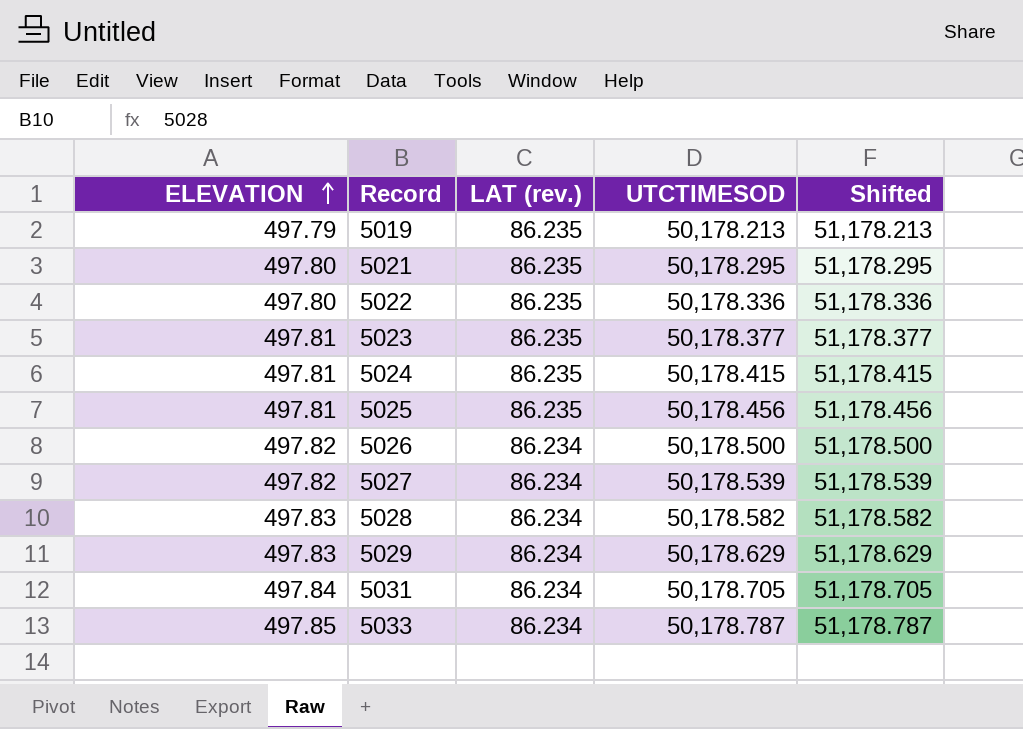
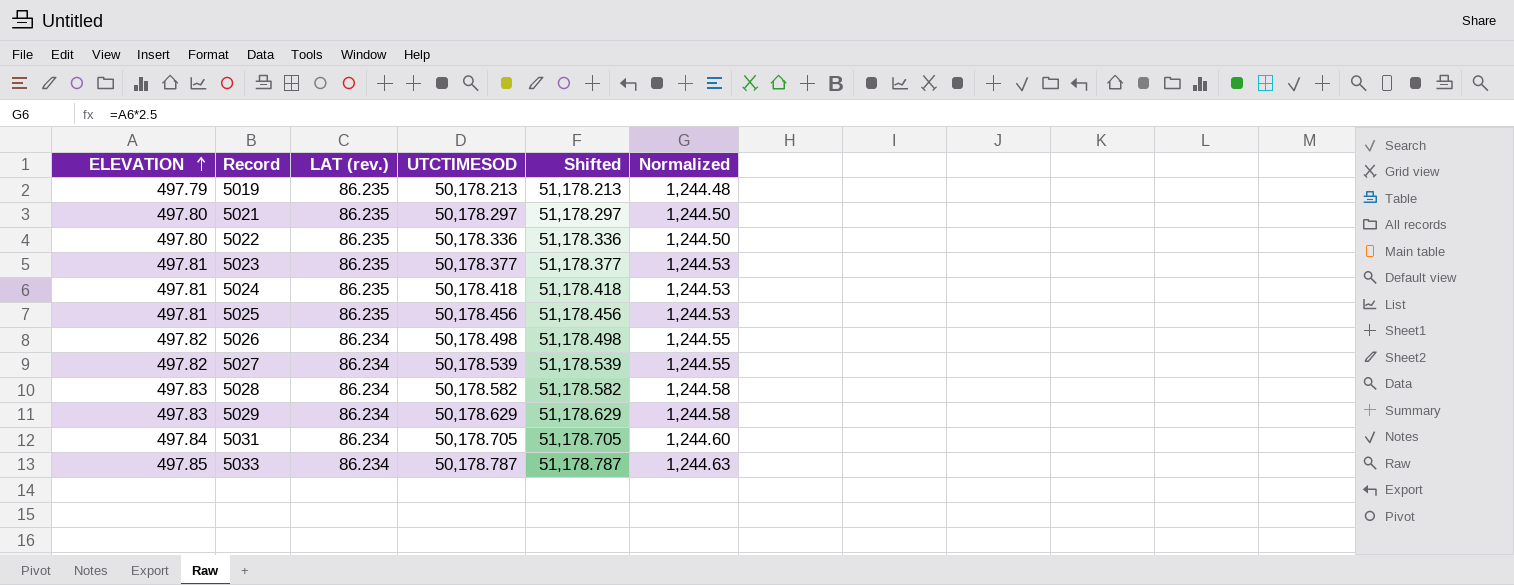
column Normalized | formula: none -> [ELEVATION] * 2.5
5021 | UTCTIMESOD: 50,178.295 -> 50,178.297
5021 | Shifted: 51,178.295 -> 51,178.297
5024 | UTCTIMESOD: 50,178.415 -> 50,178.418
5024 | Shifted: 51,178.415 -> 51,178.418
5026 | UTCTIMESOD: 50,178.500 -> 50,178.498
5026 | Shifted: 51,178.500 -> 51,178.498

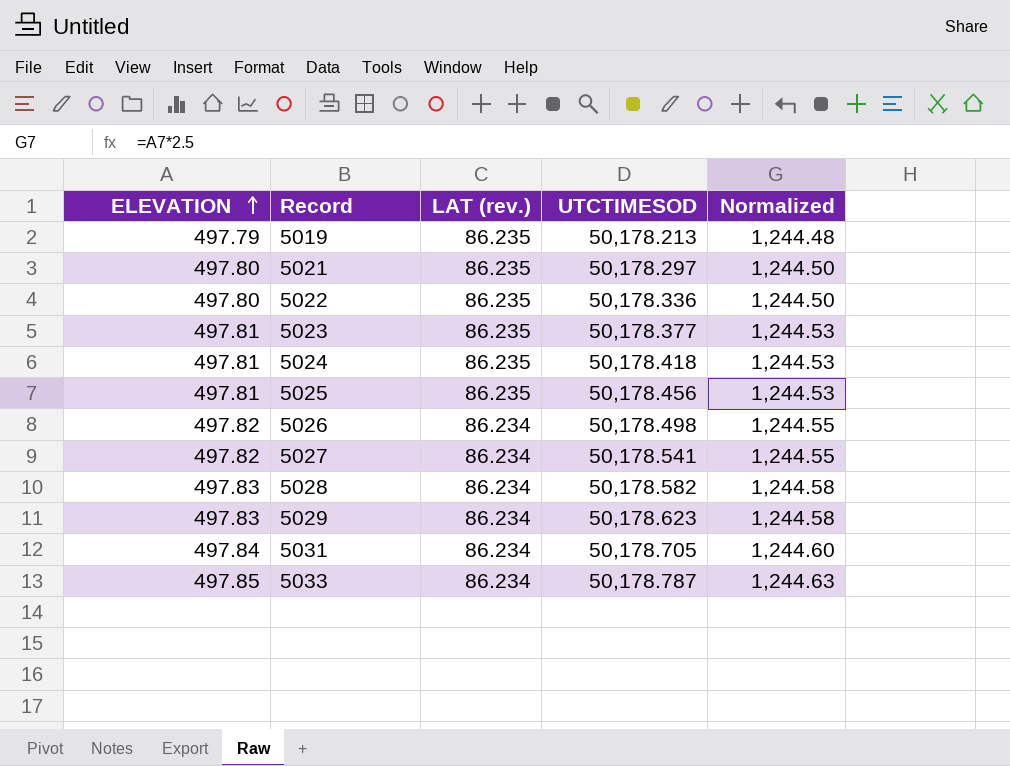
column Shifted | formula: [UTCTIMESOD] + 1000 -> none
5027 | UTCTIMESOD: 50,178.539 -> 50,178.541
5029 | UTCTIMESOD: 50,178.629 -> 50,178.623

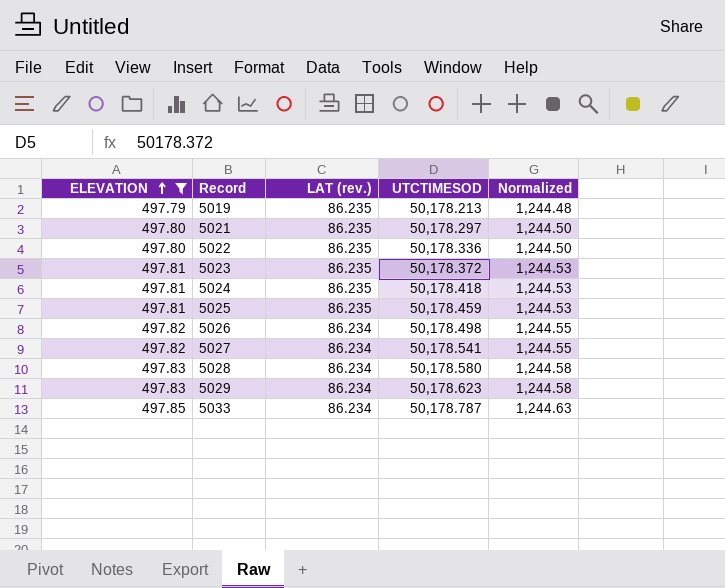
filter: none -> ELEVATION != 497.84
5023 | UTCTIMESOD: 50,178.377 -> 50,178.372
5025 | UTCTIMESOD: 50,178.456 -> 50,178.459
5028 | UTCTIMESOD: 50,178.582 -> 50,178.580

